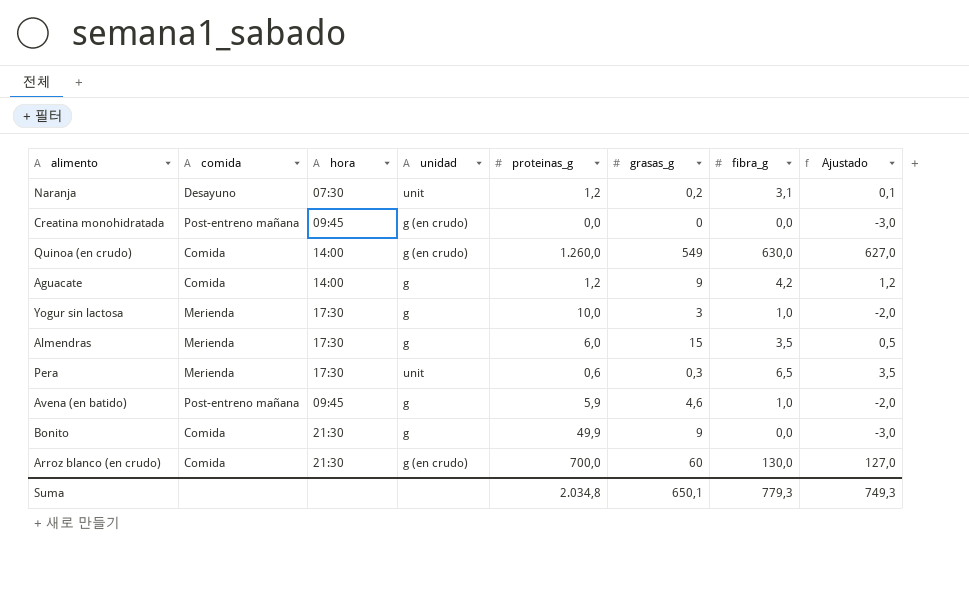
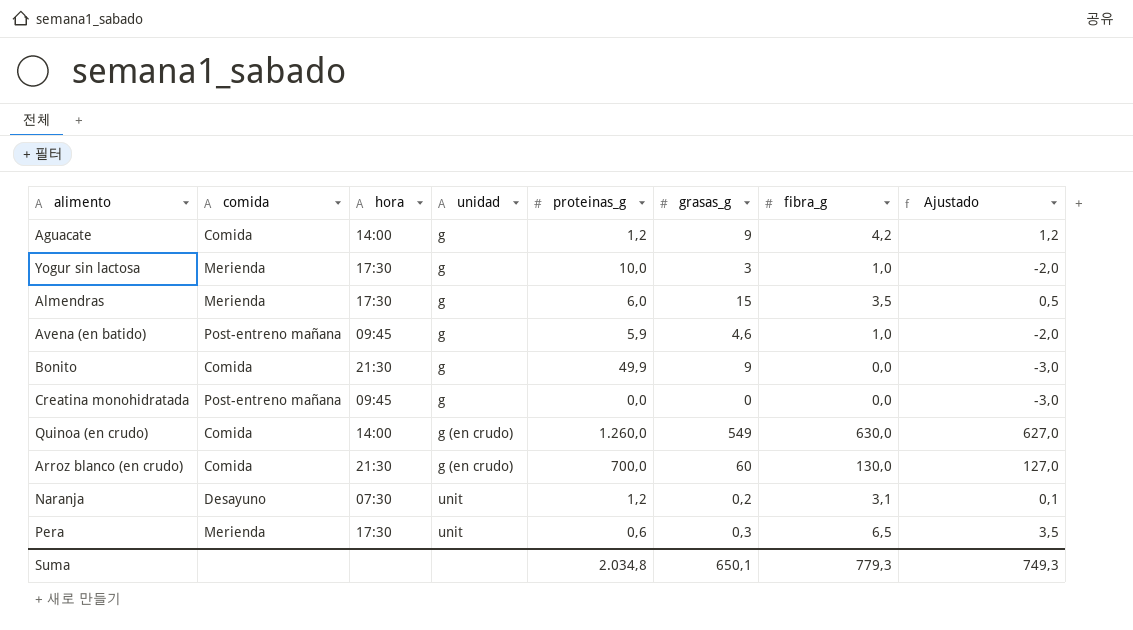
row order: none -> unidad ascending
Creatina monohidratada | unidad: g (en crudo) -> g

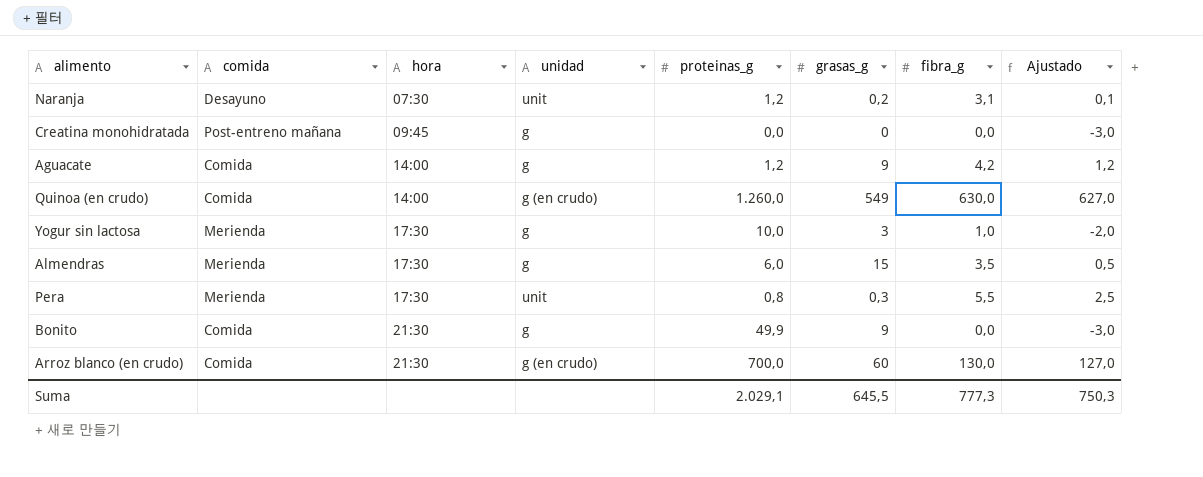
row order: unidad ascending -> hora ascending
row Avena (en batido): Post-entreno mañana | 09:45 | g | 5,9 | 4,6 | 1,0 | -2,0 -> none
Pera | proteinas_g: 0,6 -> 0,8
Pera | fibra_g: 6,5 -> 5,5
Pera | Ajustado: 3,5 -> 2,5
Suma | proteinas_g: 2.034,8 -> 2.029,1
Suma | grasas_g: 650,1 -> 645,5
Suma | fibra_g: 779,3 -> 777,3
Suma | Ajustado: 749,3 -> 750,3

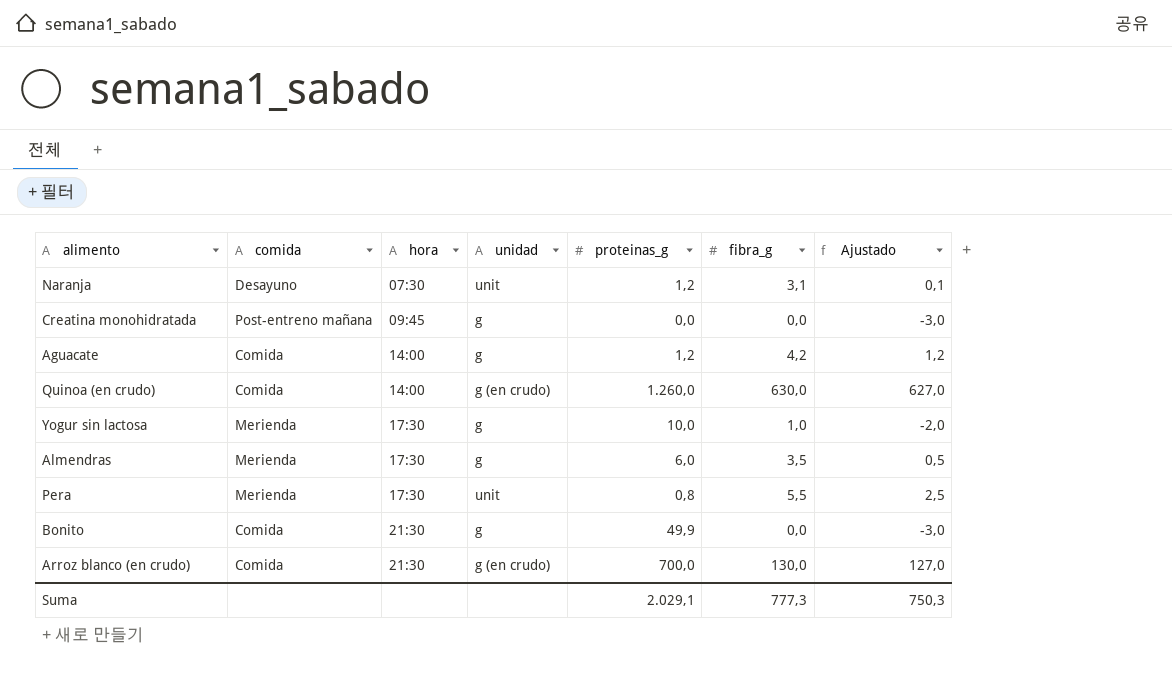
column grasas_g | position: 6 -> none

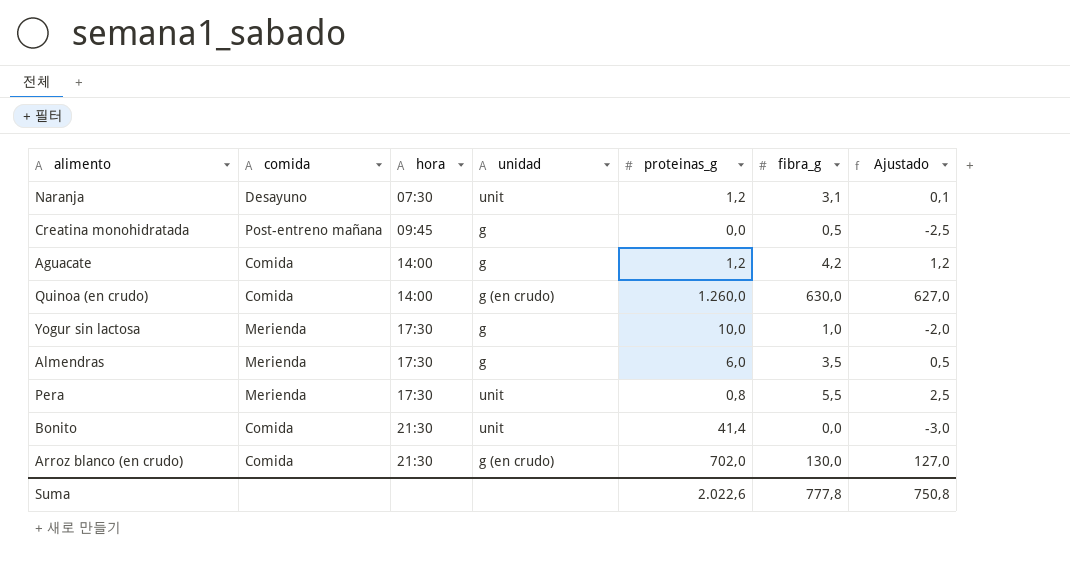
Creatina monohidratada | fibra_g: 0,0 -> 0,5
Creatina monohidratada | Ajustado: -3,0 -> -2,5
Bonito | unidad: g -> unit
Bonito | proteinas_g: 49,9 -> 41,4
Arroz blanco (en crudo) | proteinas_g: 700,0 -> 702,0
Suma | proteinas_g: 2.029,1 -> 2.022,6
Suma | fibra_g: 777,3 -> 777,8
Suma | Ajustado: 750,3 -> 750,8

